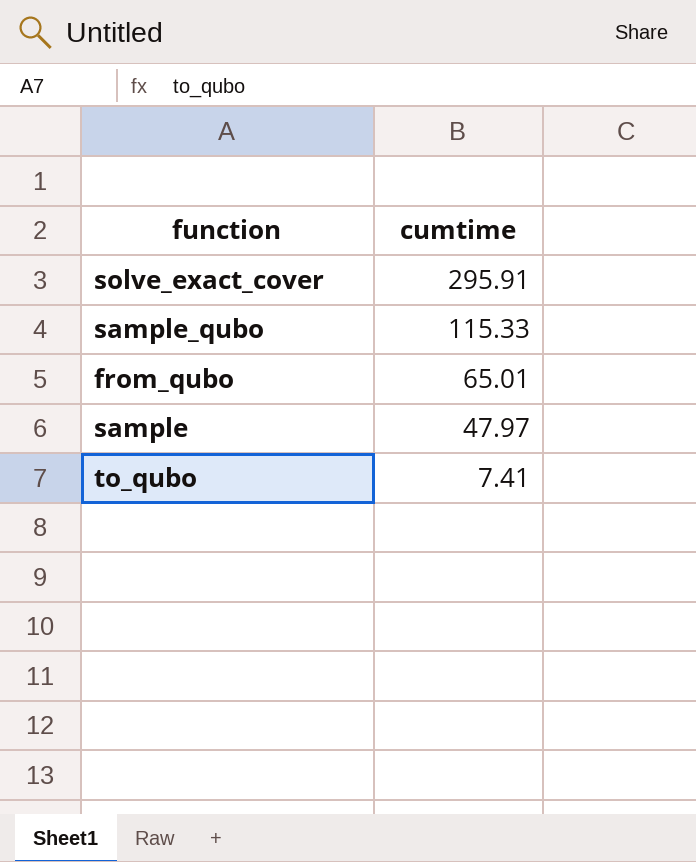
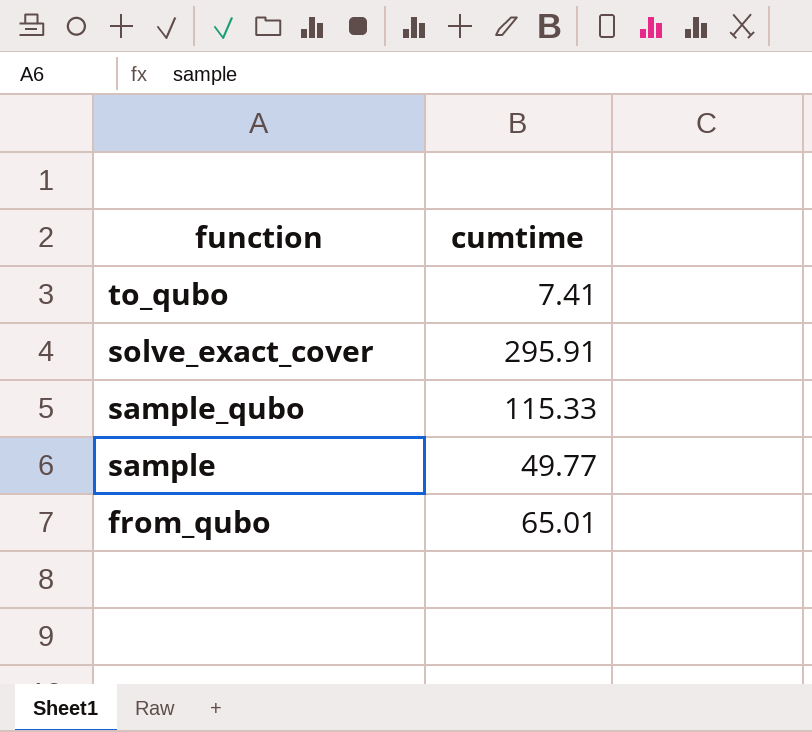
row order: cumtime descending -> function descending
sample | cumtime: 47.97 -> 49.77

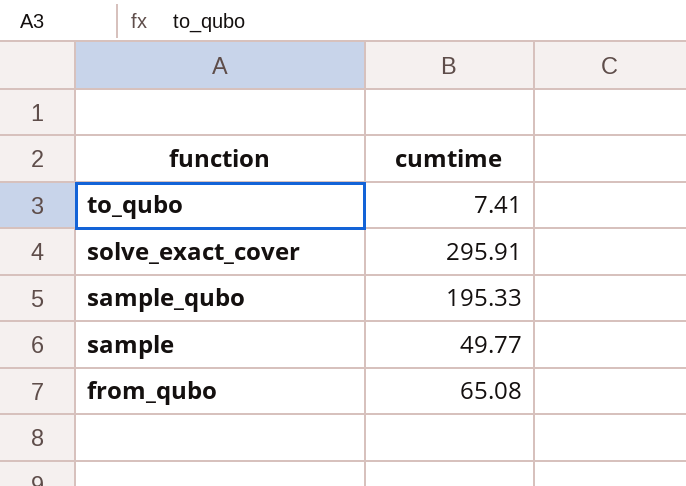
sample_qubo | cumtime: 115.33 -> 195.33
from_qubo | cumtime: 65.01 -> 65.08

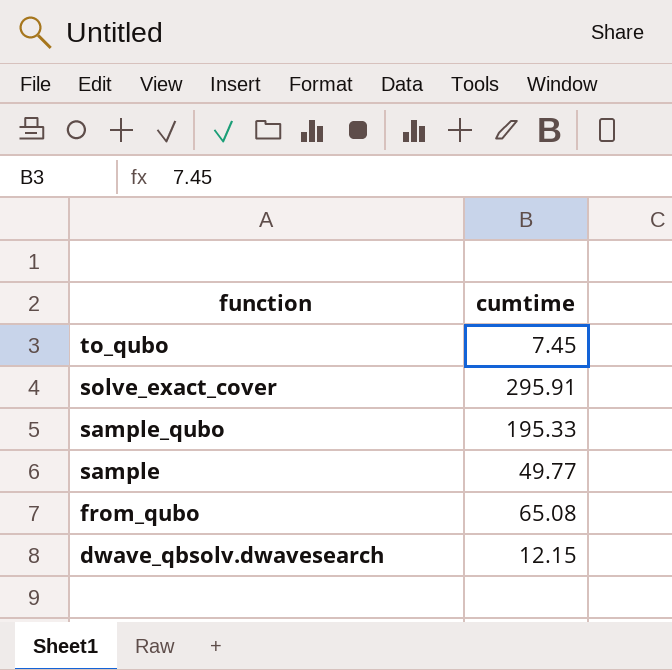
to_qubo | cumtime: 7.41 -> 7.45
row dwave_qbsolv.dwavesearch: none -> 12.15

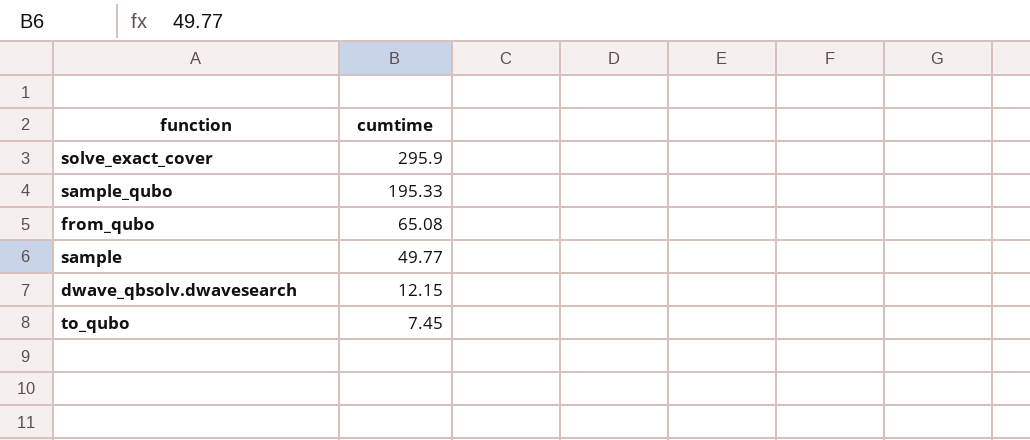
row order: function descending -> cumtime descending
solve_exact_cover | cumtime: 295.91 -> 295.9

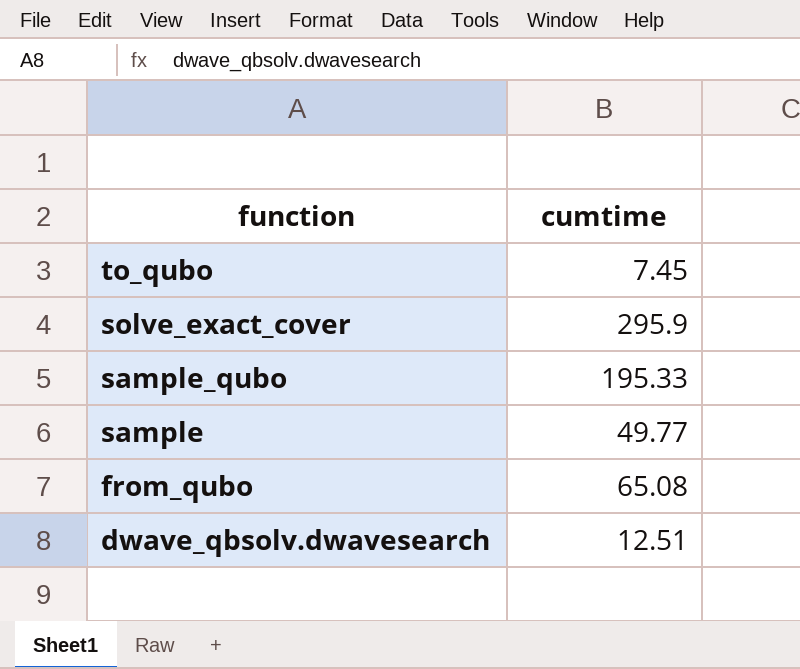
row order: cumtime descending -> function descending
dwave_qbsolv.dwavesearch | cumtime: 12.15 -> 12.51

